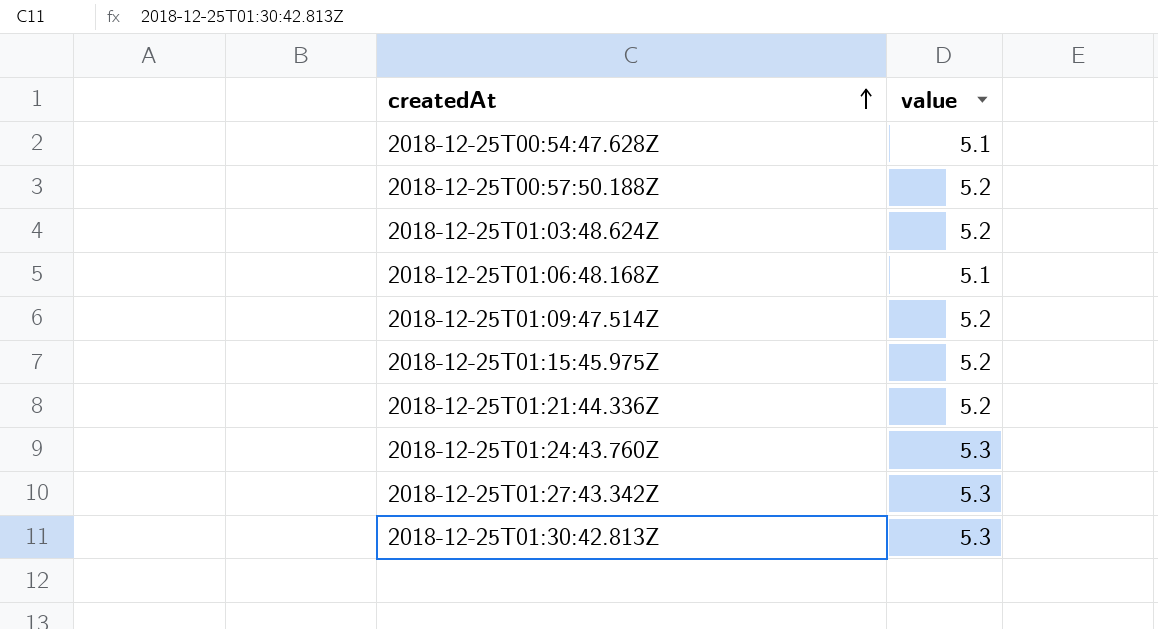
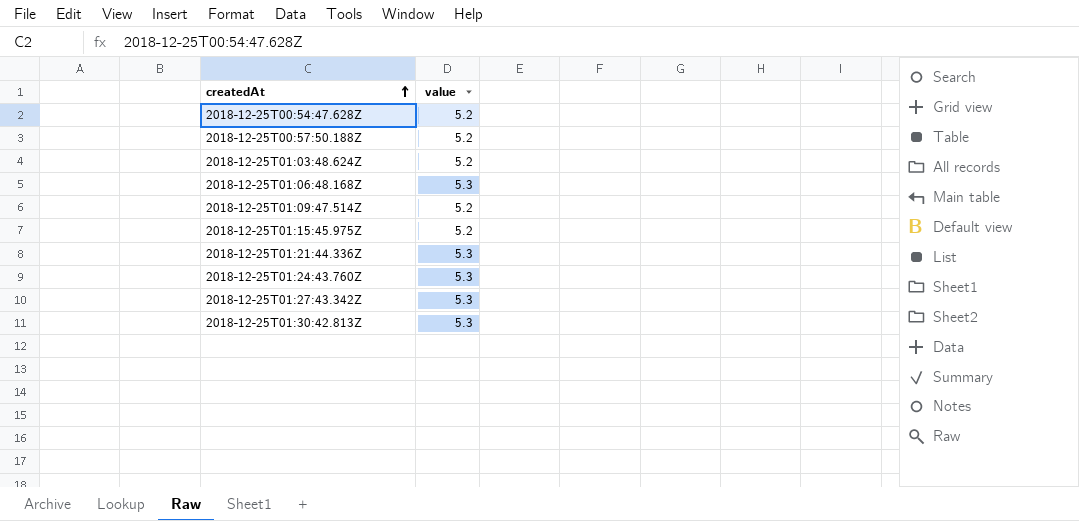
2018-12-25T00:54:47.628Z | value: 5.1 -> 5.2
2018-12-25T01:06:48.168Z | value: 5.1 -> 5.3
2018-12-25T01:21:44.336Z | value: 5.2 -> 5.3

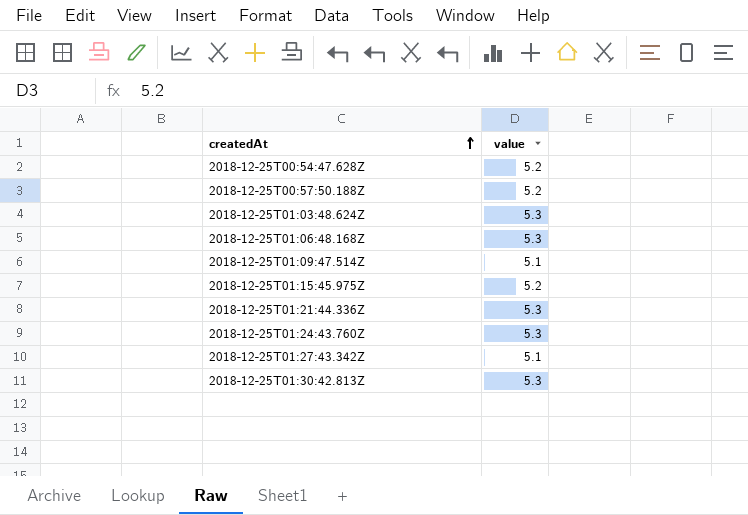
2018-12-25T01:03:48.624Z | value: 5.2 -> 5.3
2018-12-25T01:09:47.514Z | value: 5.2 -> 5.1
2018-12-25T01:27:43.342Z | value: 5.3 -> 5.1

